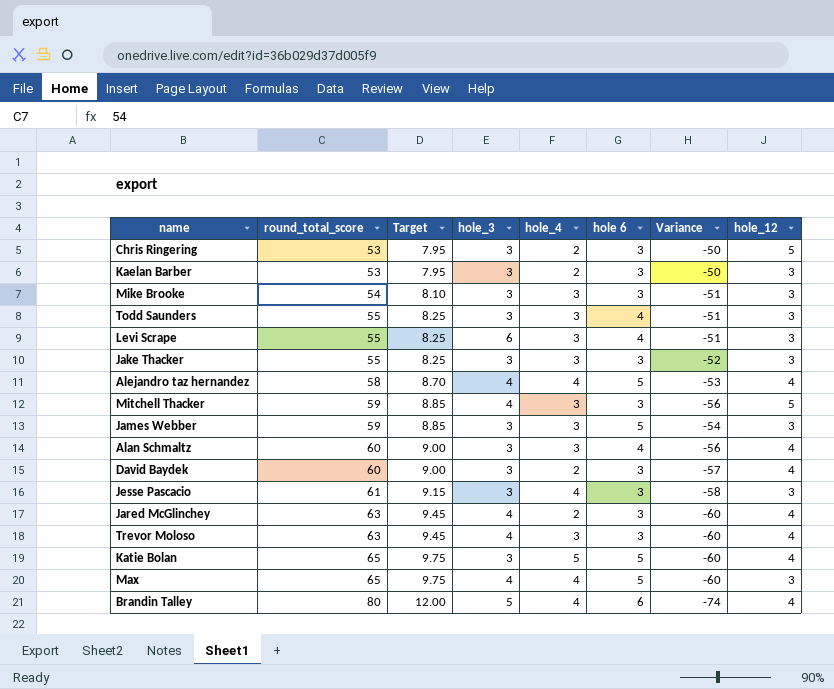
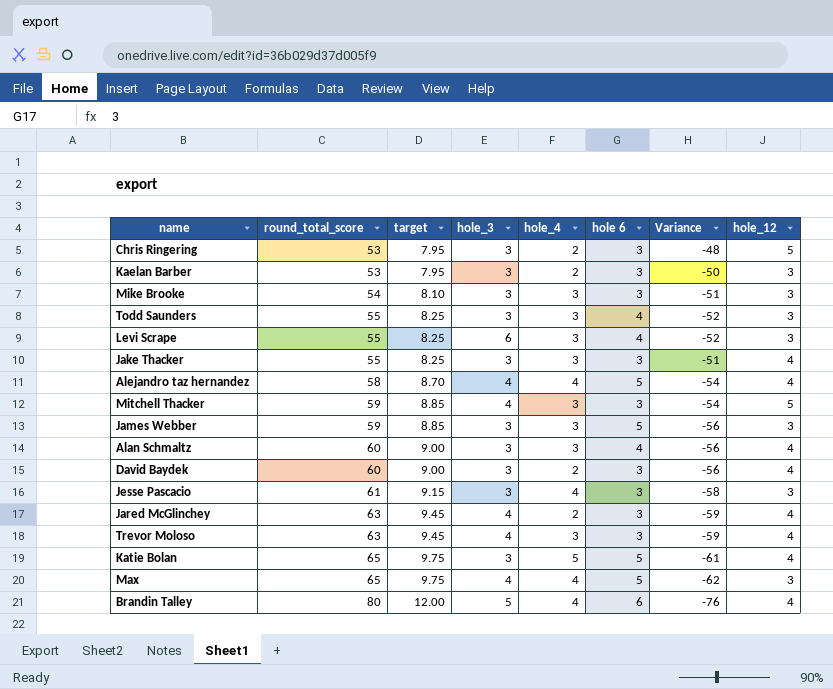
column name: Target -> target
column Variance | formula: [hole 6] - [round_total_score] -> [hole_12] - [round_total_score]
Jake Thacker | hole_12: 3 -> 4

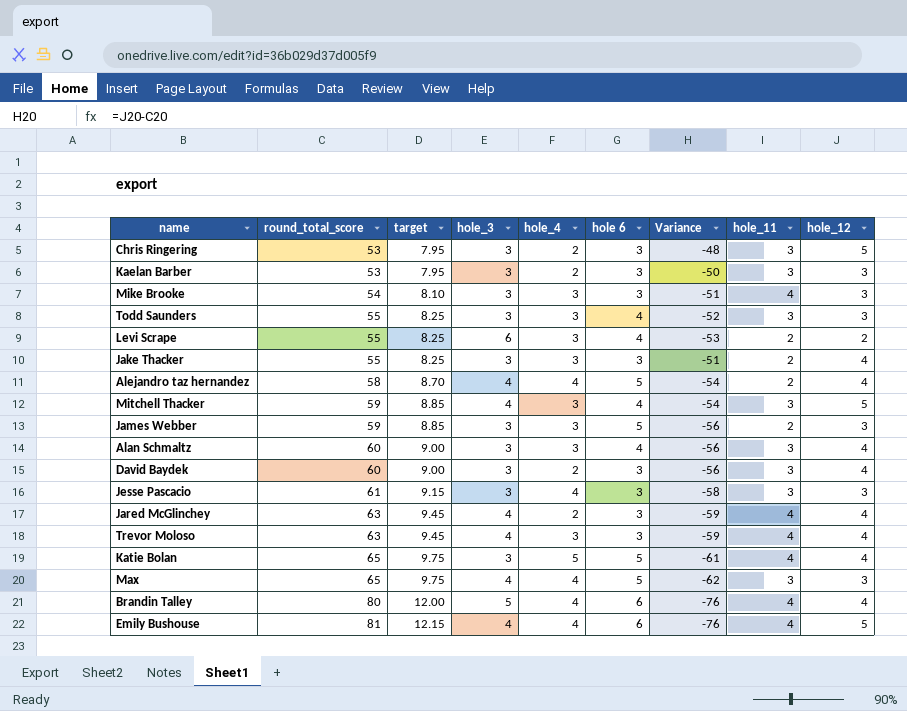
column hole_11 | position: none -> 8
Levi Scrape | Variance: -52 -> -53
Levi Scrape | hole_12: 3 -> 2
Mitchell Thacker | hole 6: 3 -> 4
row Emily Bushouse: none -> 81 | 12.15 | 4 | 4 | 6 | -76 | 4 | 5

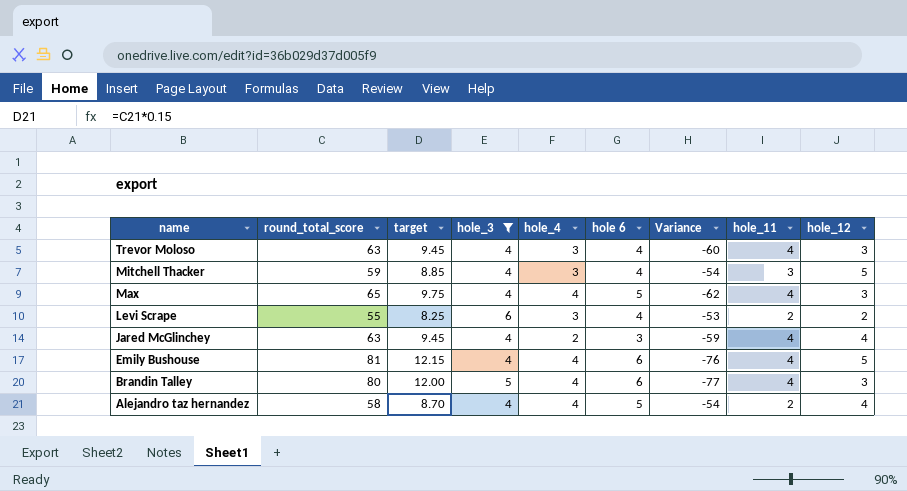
filter: none -> hole_3 != 3
row order: round_total_score ascending -> name descending
Trevor Moloso | hole 6: 3 -> 4
Trevor Moloso | Variance: -59 -> -60
Trevor Moloso | hole_12: 4 -> 3
Max | hole_11: 3 -> 4
Brandin Talley | Variance: -76 -> -77
Brandin Talley | hole_12: 4 -> 3

